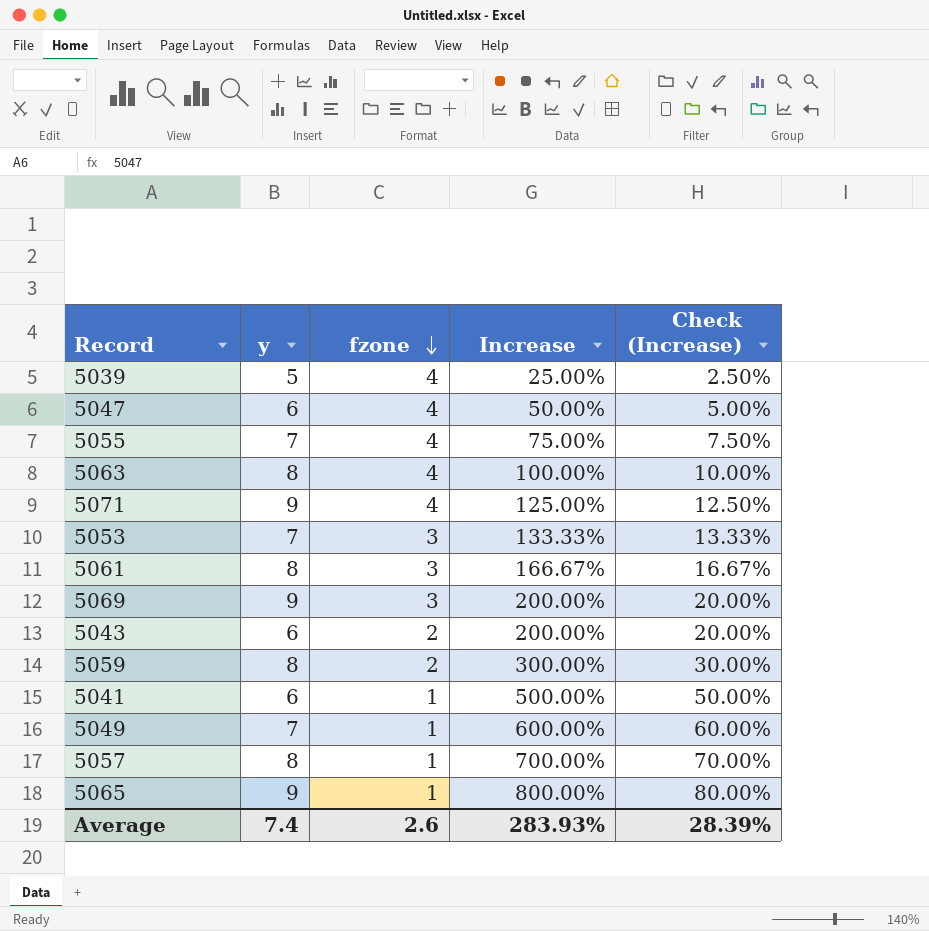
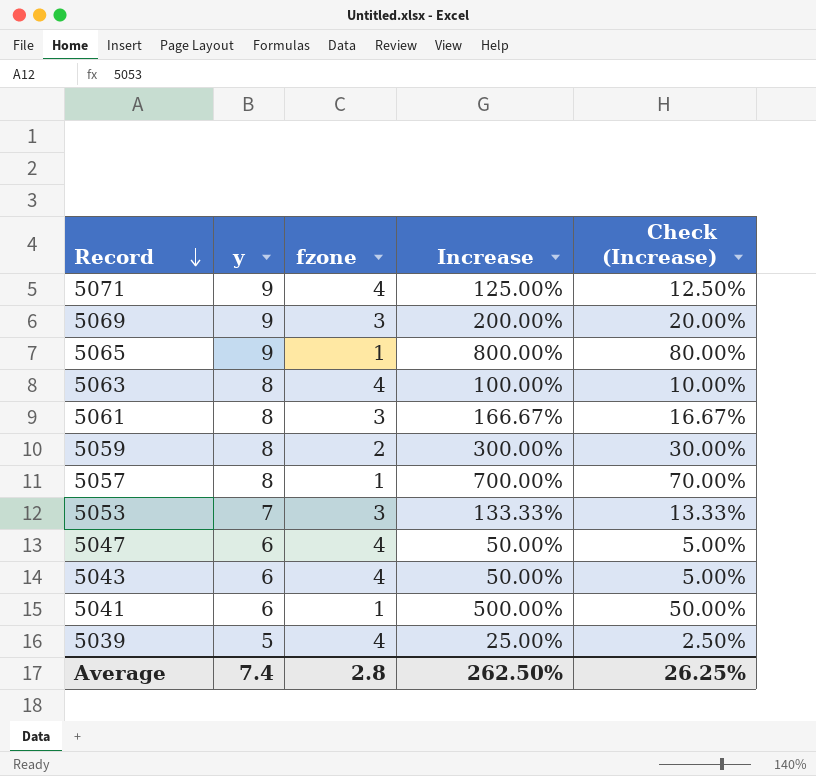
row order: fzone descending -> Record descending
row 5055: 7 | 4 | 75.00% | 7.50% -> none
row 5049: 7 | 1 | 600.00% | 60.00% -> none
5043 | fzone: 2 -> 4
5043 | Increase: 200.00% -> 50.00%
5043 | Check (Increase): 20.00% -> 5.00%
Average | fzone: 2.6 -> 2.8
Average | Increase: 283.93% -> 262.50%
Average | Check (Increase): 28.39% -> 26.25%

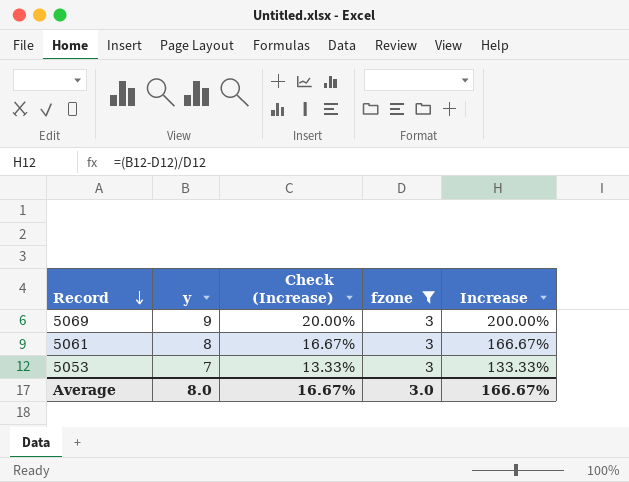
filter: none -> fzone = 3
column Check (Increase) | position: 5 -> 3
Average | y: 7.4 -> 8.0
Average | Check (Increase): 26.25% -> 16.67%
Average | fzone: 2.8 -> 3.0
Average | Increase: 262.50% -> 166.67%

